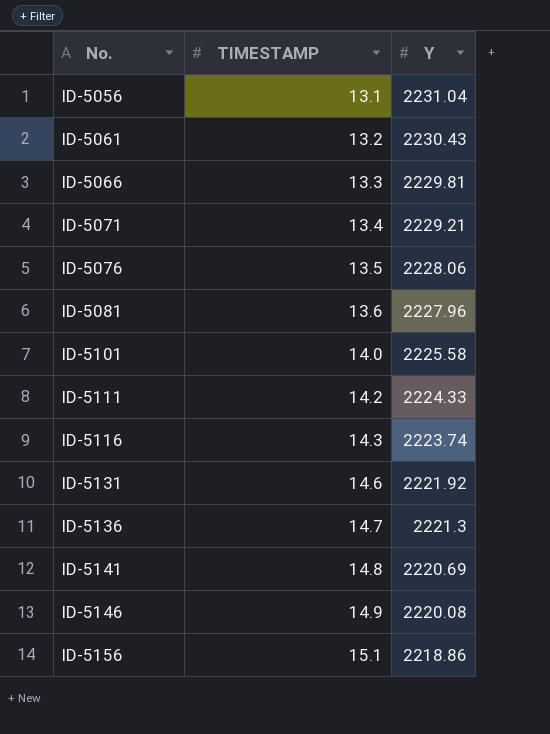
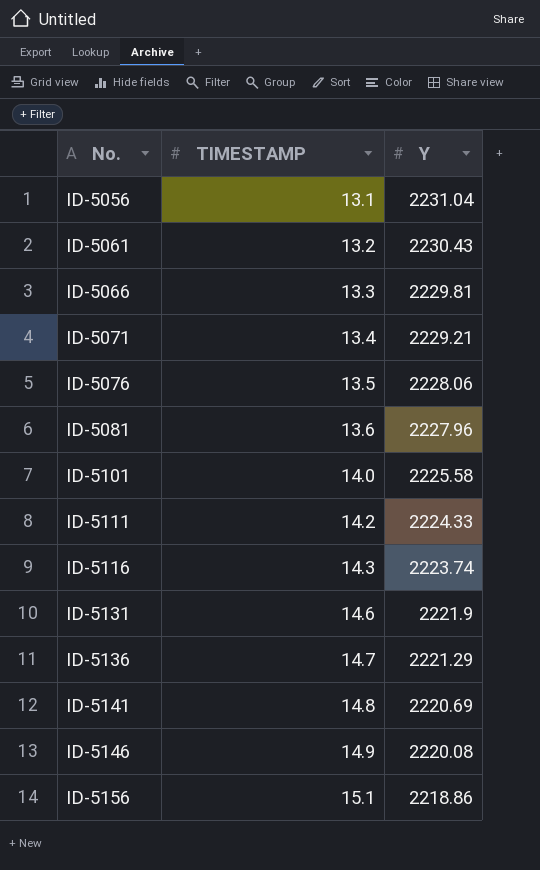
ID-5131 | Y: 2221.92 -> 2221.9
ID-5136 | Y: 2221.3 -> 2221.29

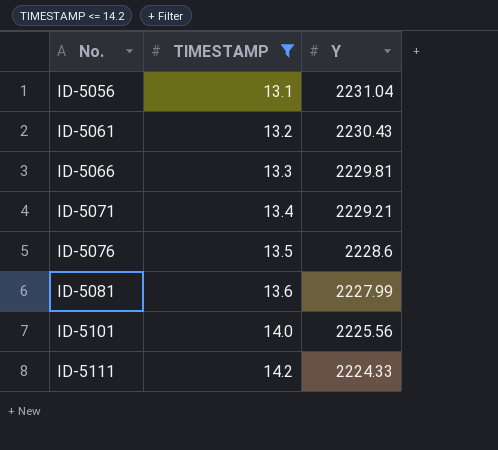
filter: none -> TIMESTAMP <= 14.2
ID-5076 | Y: 2228.06 -> 2228.6
ID-5081 | Y: 2227.96 -> 2227.99
ID-5101 | Y: 2225.58 -> 2225.56

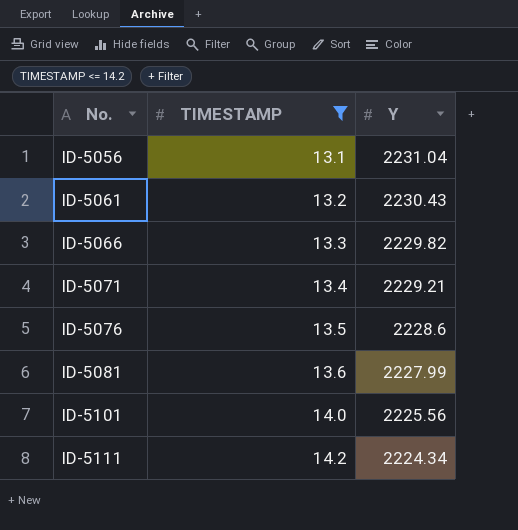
ID-5066 | Y: 2229.81 -> 2229.82
ID-5111 | Y: 2224.33 -> 2224.34

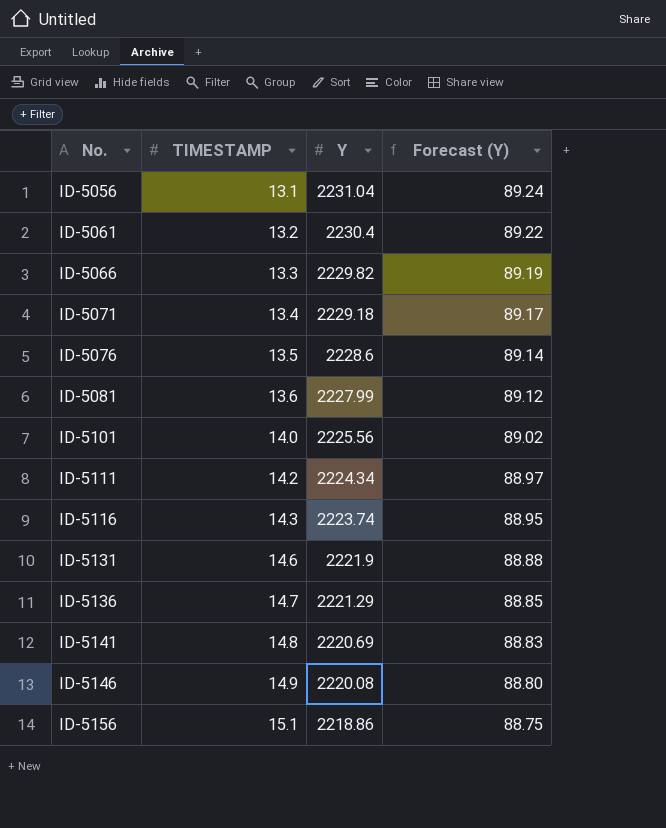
filter: TIMESTAMP <= 14.2 -> none
column Forecast (Y) | formula: none -> [Y] * 0.04
ID-5061 | Y: 2230.43 -> 2230.4
ID-5071 | Y: 2229.21 -> 2229.18

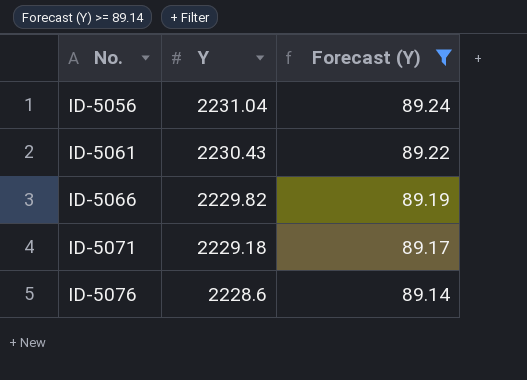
filter: none -> Forecast (Y) >= 89.14
column TIMESTAMP | position: 2 -> none
ID-5061 | Y: 2230.4 -> 2230.43

